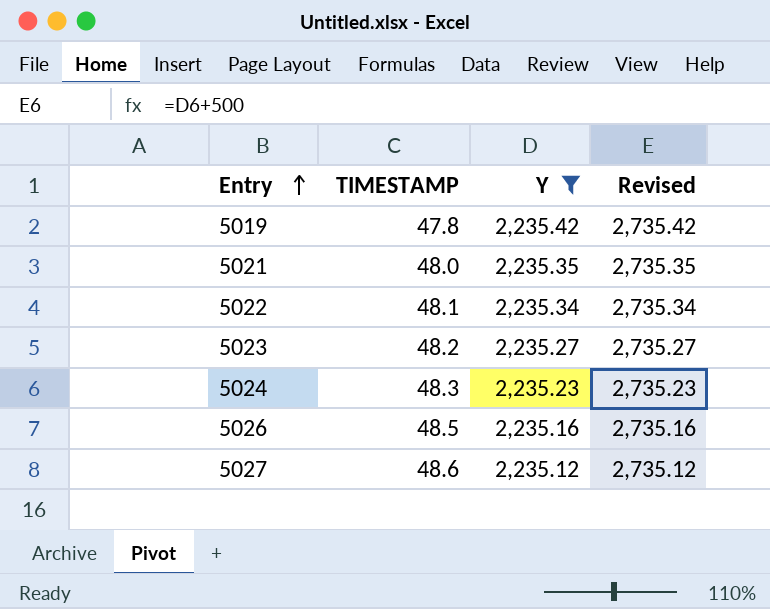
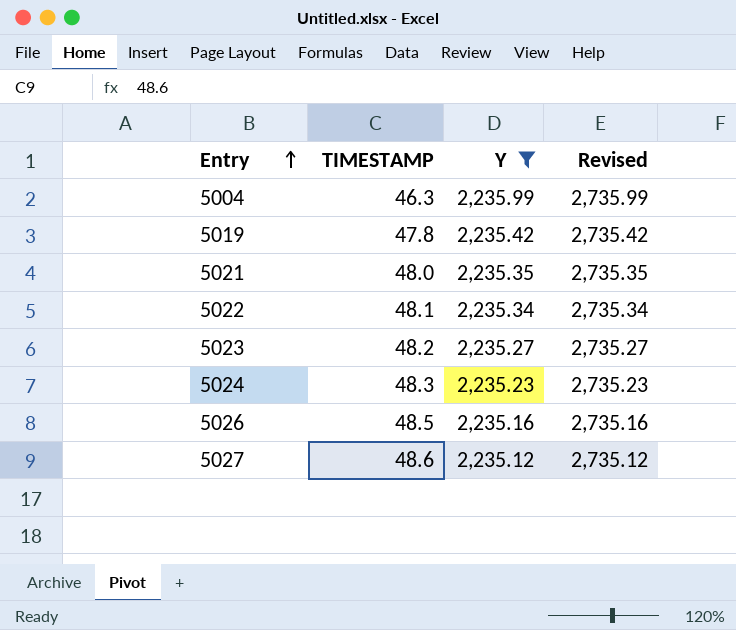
row 5004: none -> 46.3 | 2,235.99 | 2,735.99

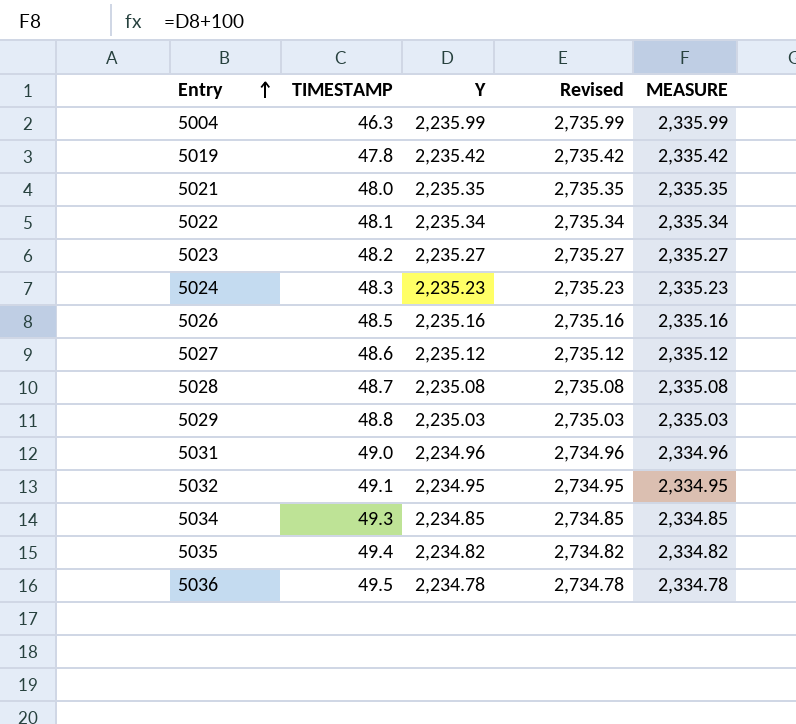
filter: Y >= 2,235.12 -> none
column MEASURE | formula: none -> [Y] + 100

